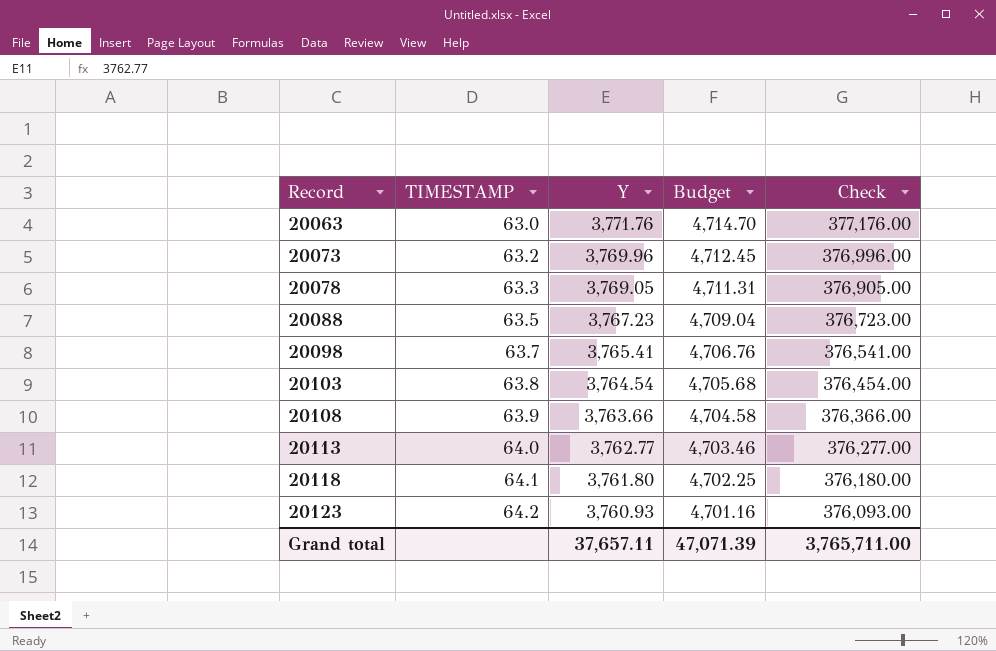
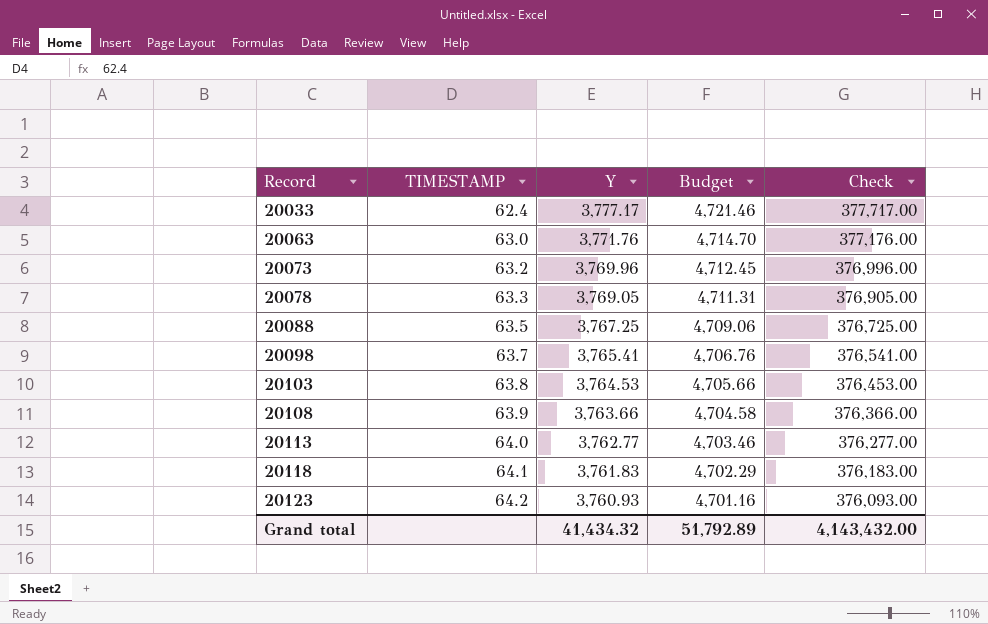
row 20033: none -> 62.4 | 3,777.17 | 4,721.46 | 377,717.00
20088 | Y: 3,767.23 -> 3,767.25
20088 | Budget: 4,709.04 -> 4,709.06
20088 | Check: 376,723.00 -> 376,725.00
20103 | Y: 3,764.54 -> 3,764.53
20103 | Budget: 4,705.68 -> 4,705.66
20103 | Check: 376,454.00 -> 376,453.00
20118 | Y: 3,761.80 -> 3,761.83
20118 | Budget: 4,702.25 -> 4,702.29
20118 | Check: 376,180.00 -> 376,183.00
Grand total | Y: 37,657.11 -> 41,434.32
Grand total | Budget: 47,071.39 -> 51,792.89
Grand total | Check: 3,765,711.00 -> 4,143,432.00

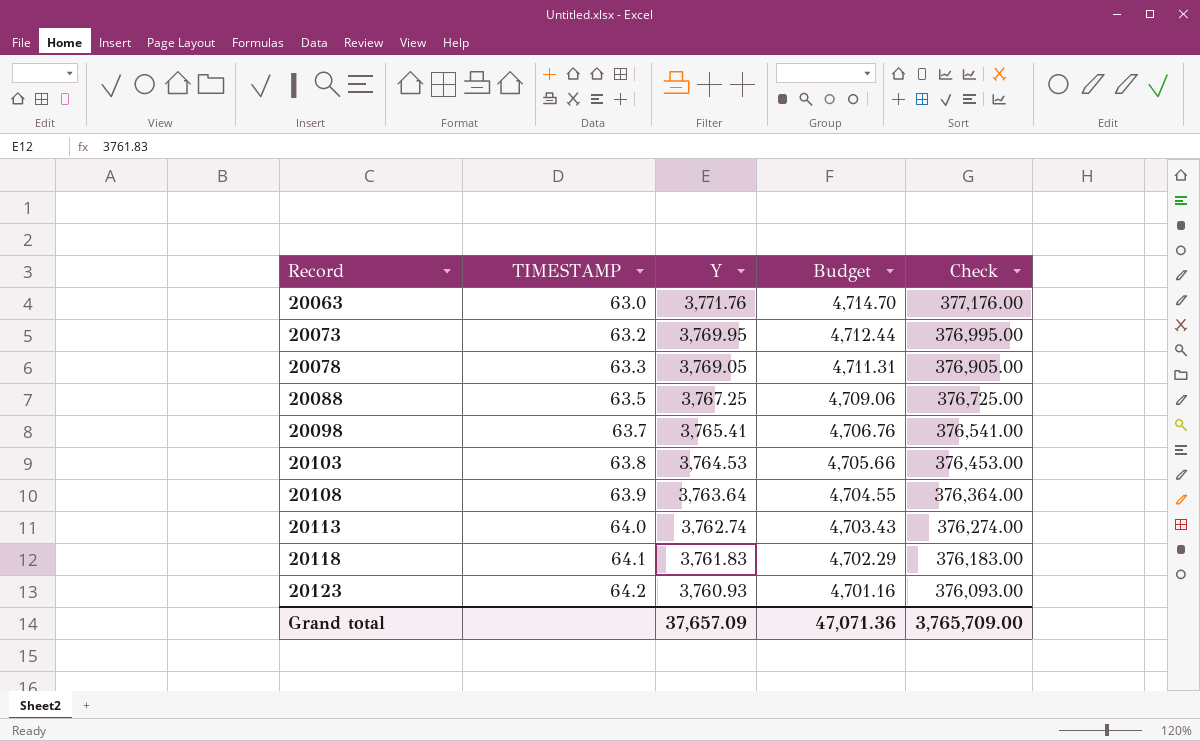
row 20033: 62.4 | 3,777.17 | 4,721.46 | 377,717.00 -> none
20073 | Y: 3,769.96 -> 3,769.95
20073 | Budget: 4,712.45 -> 4,712.44
20073 | Check: 376,996.00 -> 376,995.00
20108 | Y: 3,763.66 -> 3,763.64
20108 | Budget: 4,704.58 -> 4,704.55
20108 | Check: 376,366.00 -> 376,364.00
20113 | Y: 3,762.77 -> 3,762.74
20113 | Budget: 4,703.46 -> 4,703.43
20113 | Check: 376,277.00 -> 376,274.00
Grand total | Y: 41,434.32 -> 37,657.09
Grand total | Budget: 51,792.89 -> 47,071.36
Grand total | Check: 4,143,432.00 -> 3,765,709.00

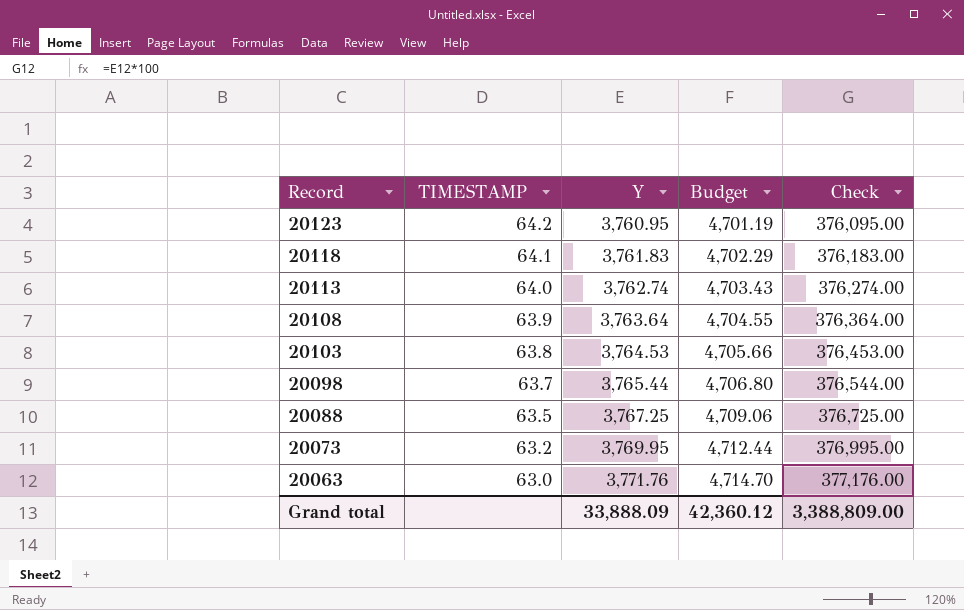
row order: Record ascending -> Record descending
row 20078: 63.3 | 3,769.05 | 4,711.31 | 376,905.00 -> none
20123 | Y: 3,760.93 -> 3,760.95
20123 | Budget: 4,701.16 -> 4,701.19
20123 | Check: 376,093.00 -> 376,095.00
20098 | Y: 3,765.41 -> 3,765.44
20098 | Budget: 4,706.76 -> 4,706.80
20098 | Check: 376,541.00 -> 376,544.00
Grand total | Y: 37,657.09 -> 33,888.09
Grand total | Budget: 47,071.36 -> 42,360.12
Grand total | Check: 3,765,709.00 -> 3,388,809.00

